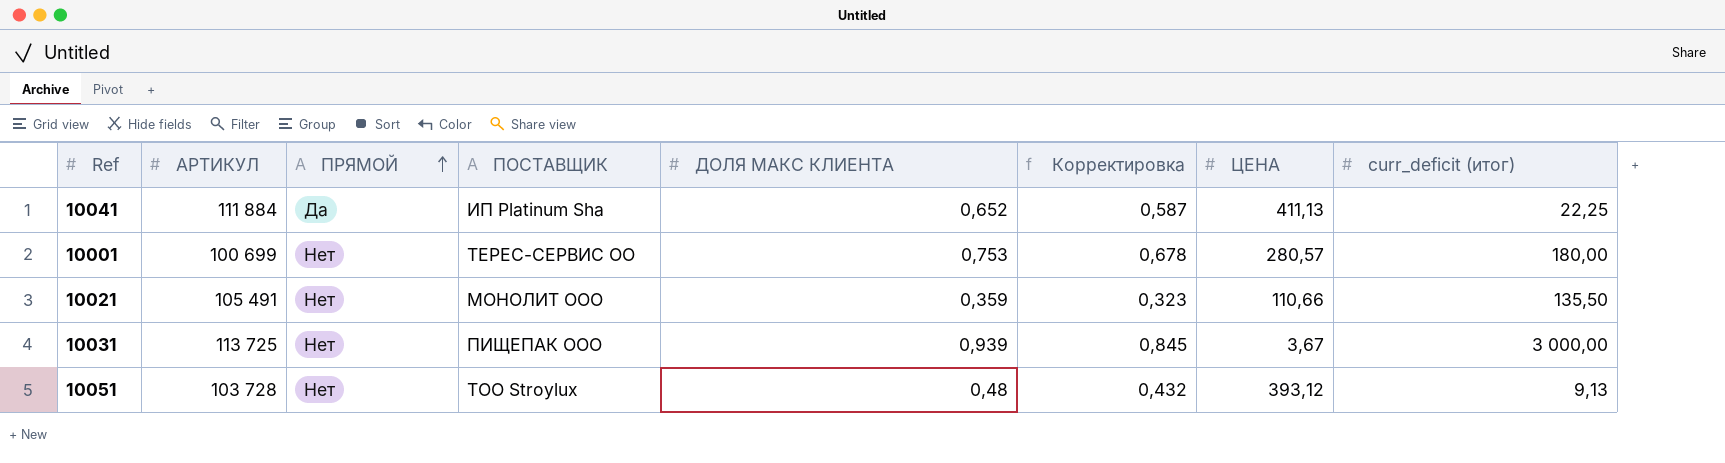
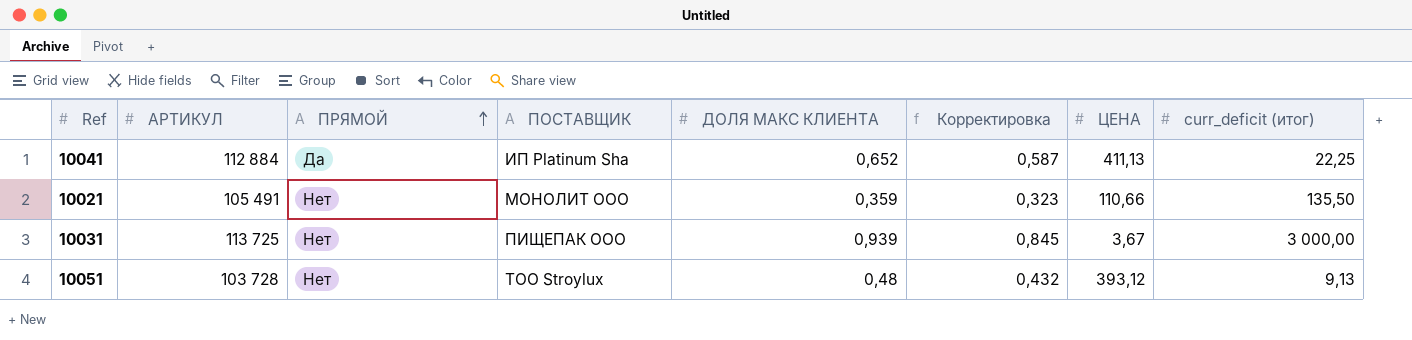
row 10001: 100 699 | Нет | ТЕРЕС-СЕРВИС ОО | 0,753 | 0,678 | 280,57 | 180,00 -> none
10041 | АРТИКУЛ: 111 884 -> 112 884

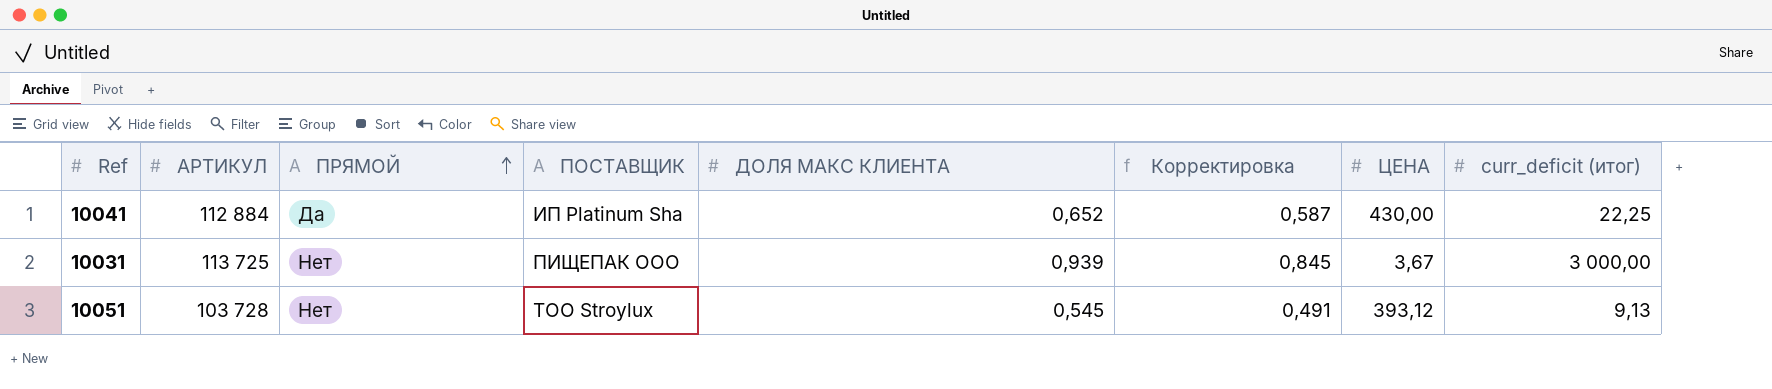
row 10021: 105 491 | Нет | МОНОЛИТ ООО | 0,359 | 0,323 | 110,66 | 135,50 -> none
10041 | ЦЕНА: 411,13 -> 430,00
10051 | ДОЛЯ МАКС КЛИЕНТА: 0,48 -> 0,545
10051 | Корректировка: 0,432 -> 0,491

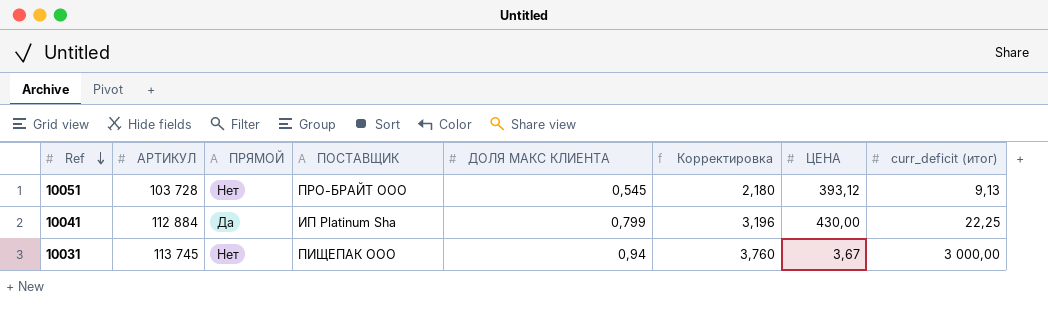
row order: ПРЯМОЙ ascending -> Ref descending
column Корректировка | formula: [ДОЛЯ МАКС КЛИЕНТА] * 0,9 -> [ДОЛЯ МАКС КЛИЕНТА] * 4
10051 | ПОСТАВЩИК: ТОО Stroylux -> ПРО-БРАЙТ ООО
10041 | ДОЛЯ МАКС КЛИЕНТА: 0,652 -> 0,799
10031 | АРТИКУЛ: 113 725 -> 113 745
10031 | ДОЛЯ МАКС КЛИЕНТА: 0,939 -> 0,94

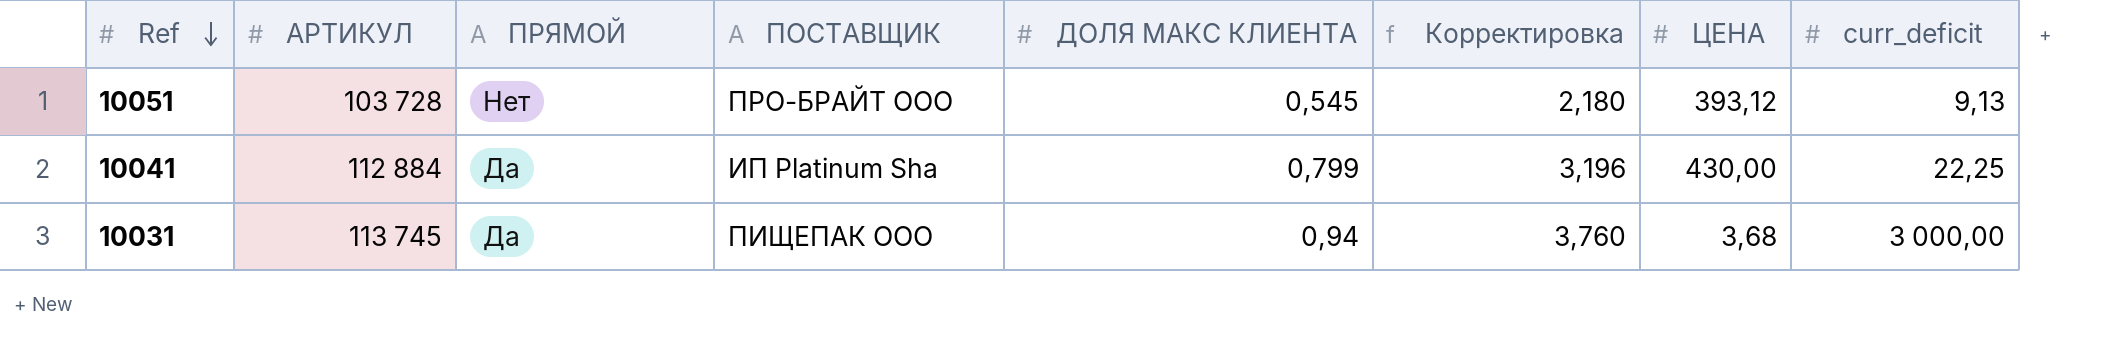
column name: curr_deficit (итог) -> curr_deficit
10031 | ПРЯМОЙ: Нет -> Да
10031 | ЦЕНА: 3,67 -> 3,68

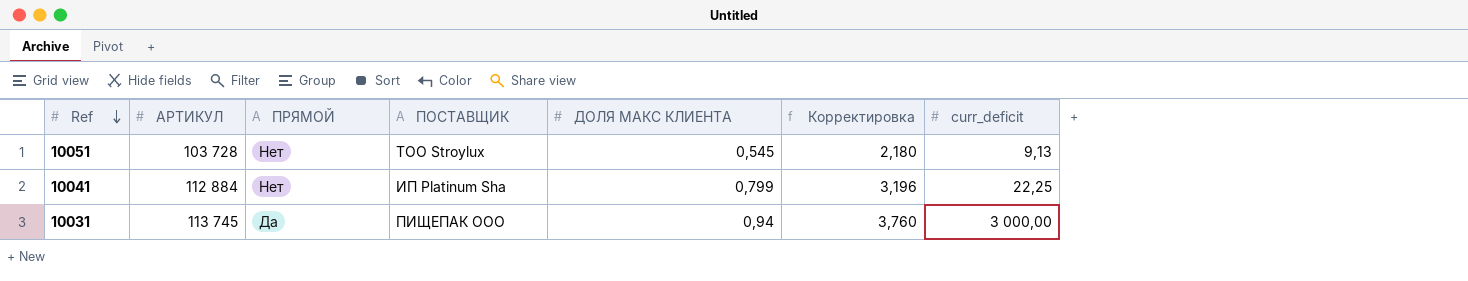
column ЦЕНА | position: 7 -> none
10051 | ПОСТАВЩИК: ПРО-БРАЙТ ООО -> ТОО Stroylux
10041 | ПРЯМОЙ: Да -> Нет

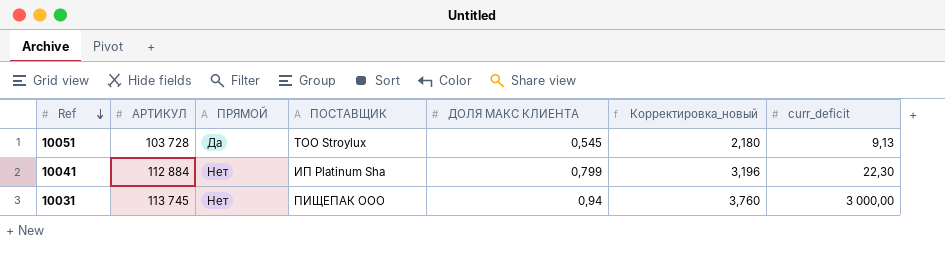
column name: Корректировка -> Корректировка_новый
10051 | ПРЯМОЙ: Нет -> Да
10041 | curr_deficit: 22,25 -> 22,30
10031 | ПРЯМОЙ: Да -> Нет

